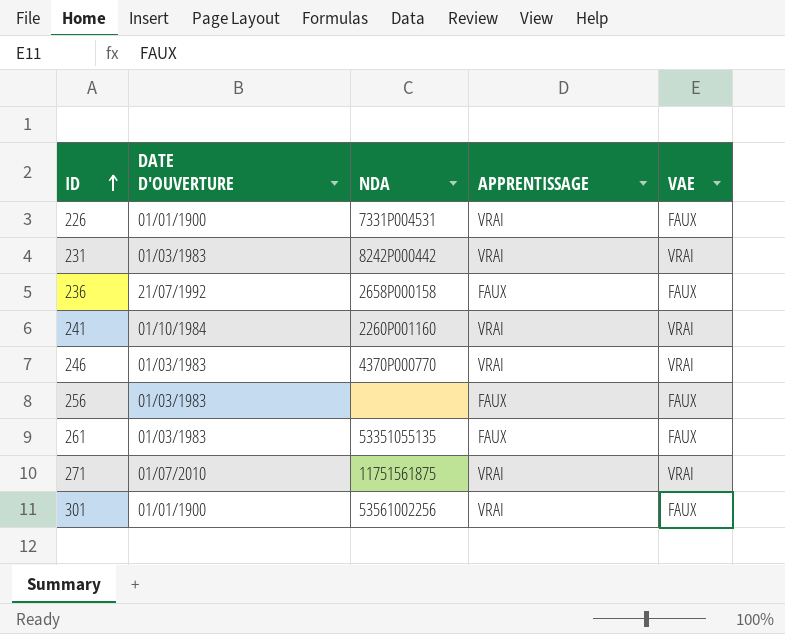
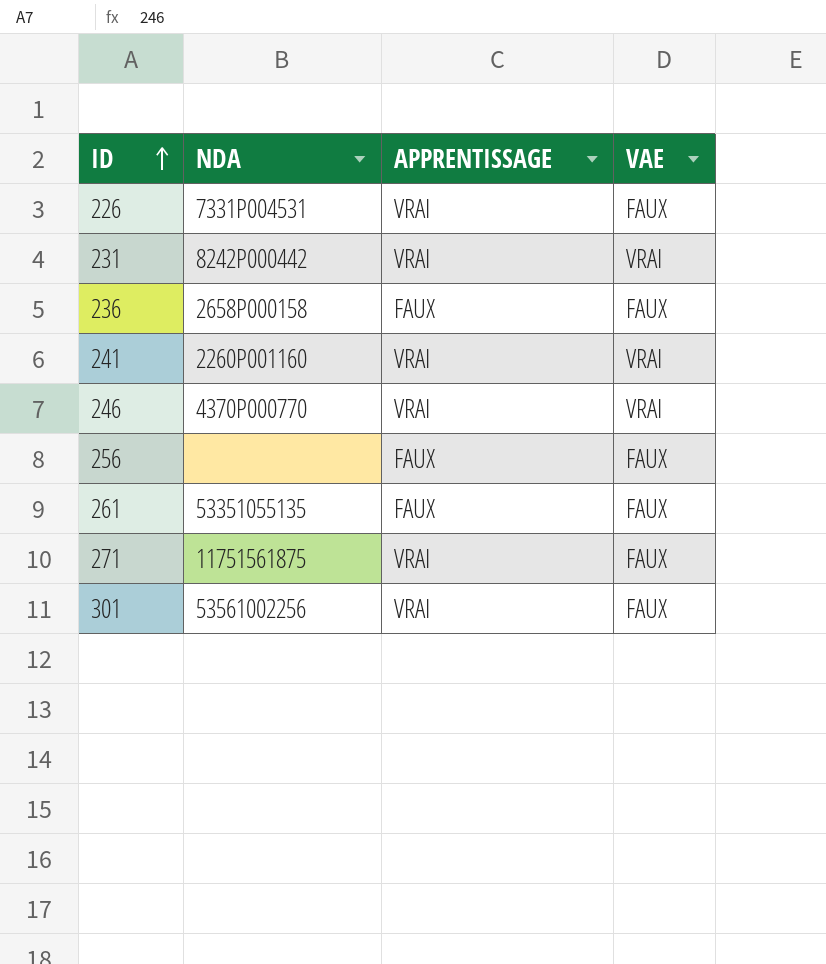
column DATE D'OUVERTURE | position: 2 -> none
271 | VAE: VRAI -> FAUX

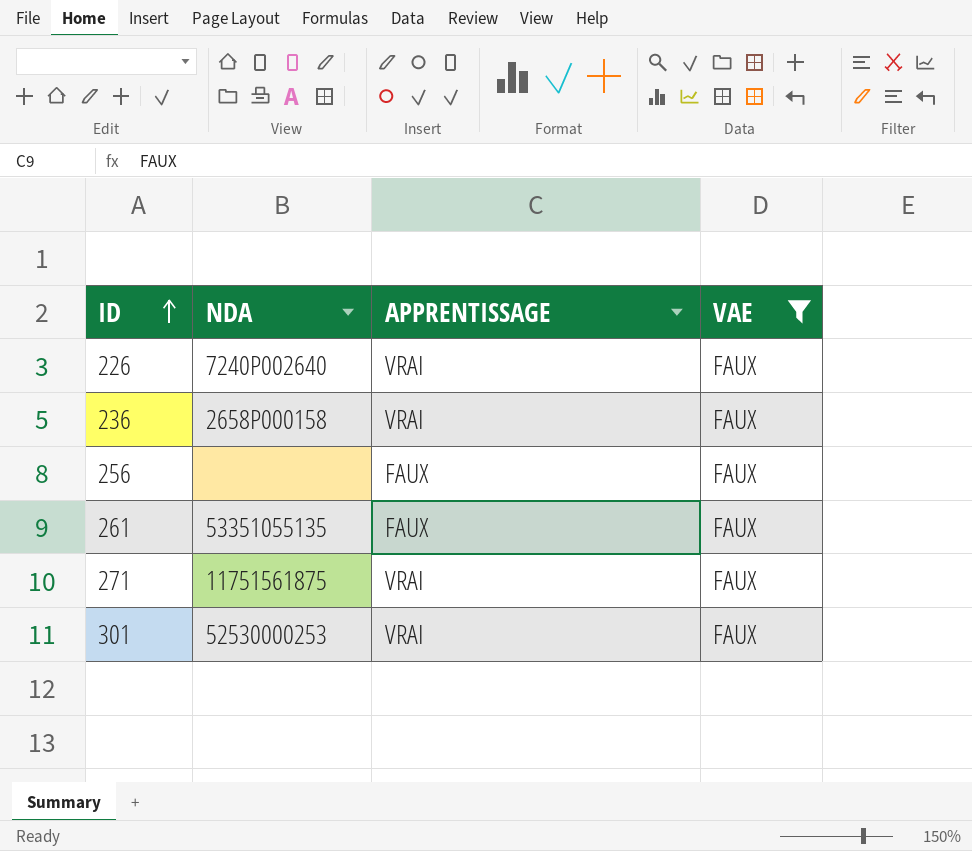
filter: none -> VAE = FAUX
226 | NDA: 7331P004531 -> 7240P002640
236 | APPRENTISSAGE: FAUX -> VRAI
301 | NDA: 53561002256 -> 52530000253

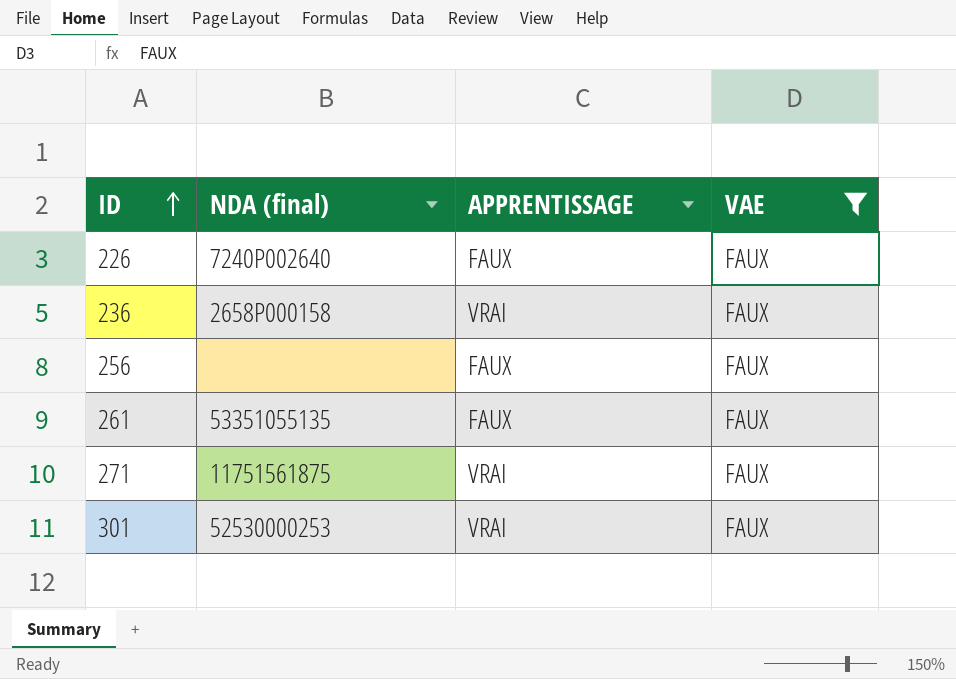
column name: NDA -> NDA (final)
226 | APPRENTISSAGE: VRAI -> FAUX

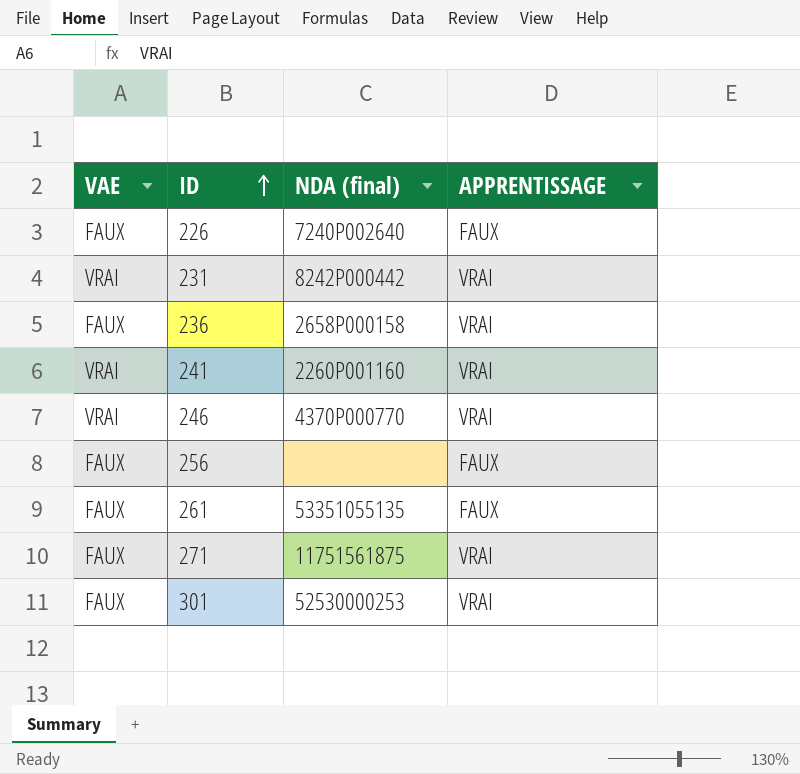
filter: VAE = FAUX -> none
column VAE | position: 4 -> 1

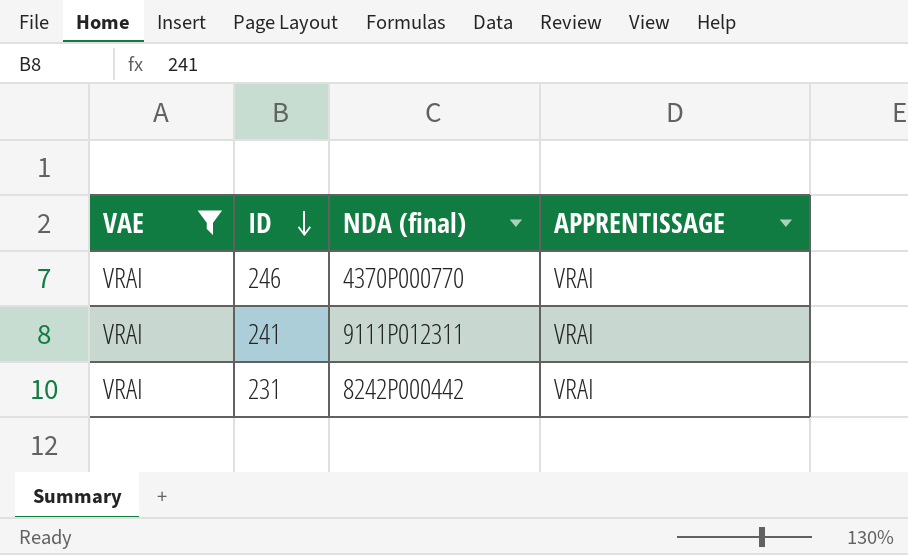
filter: none -> VAE = VRAI
row order: ID ascending -> ID descending
241 | NDA (final): 2260P001160 -> 9111P012311

